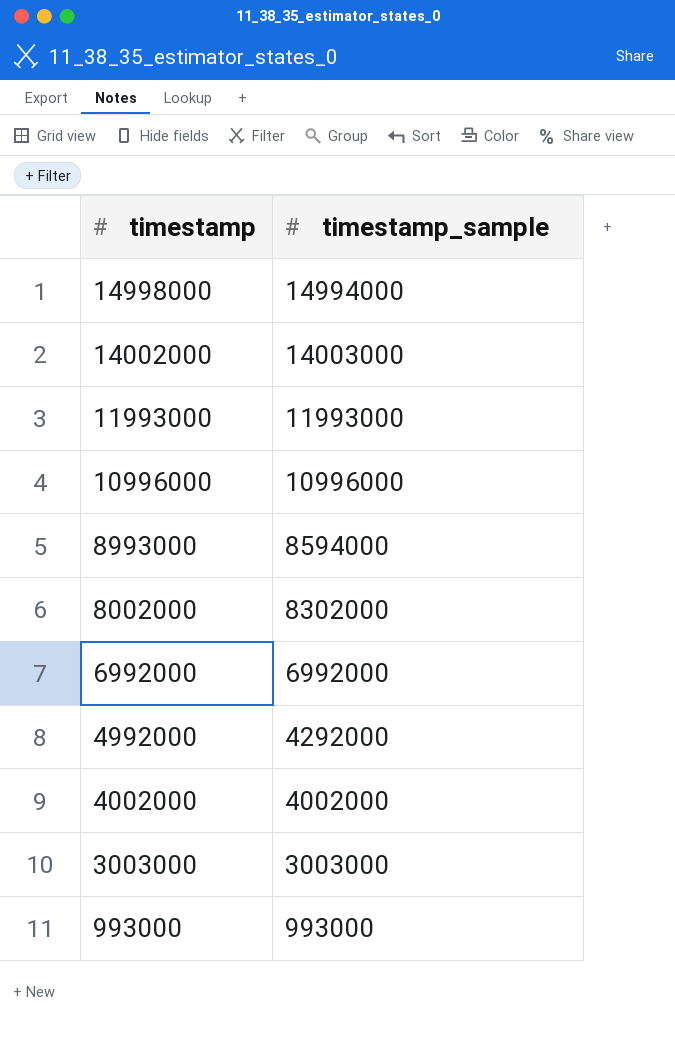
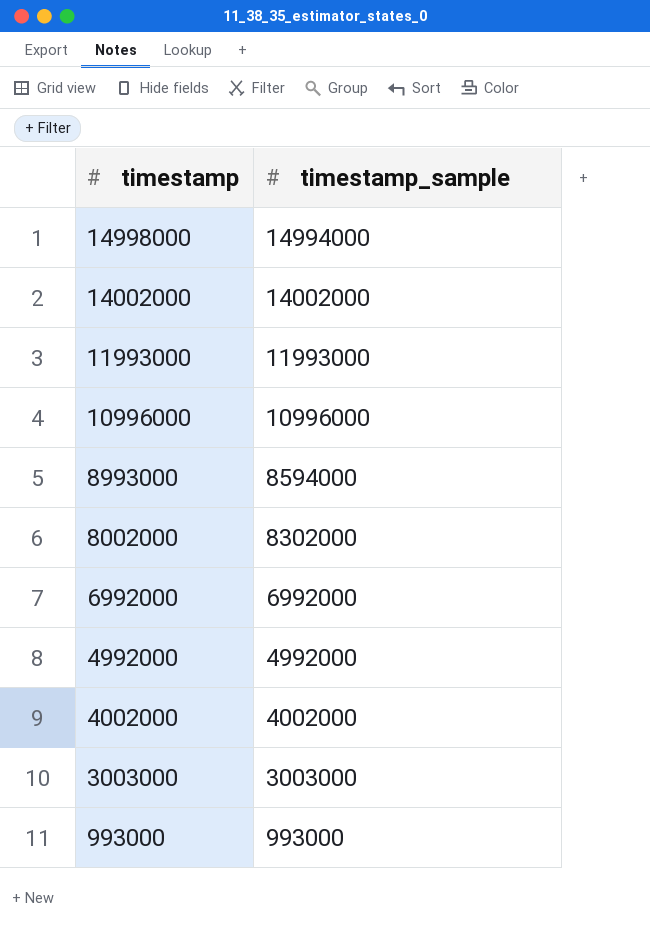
14002000 | timestamp_sample: 14003000 -> 14002000
4992000 | timestamp_sample: 4292000 -> 4992000

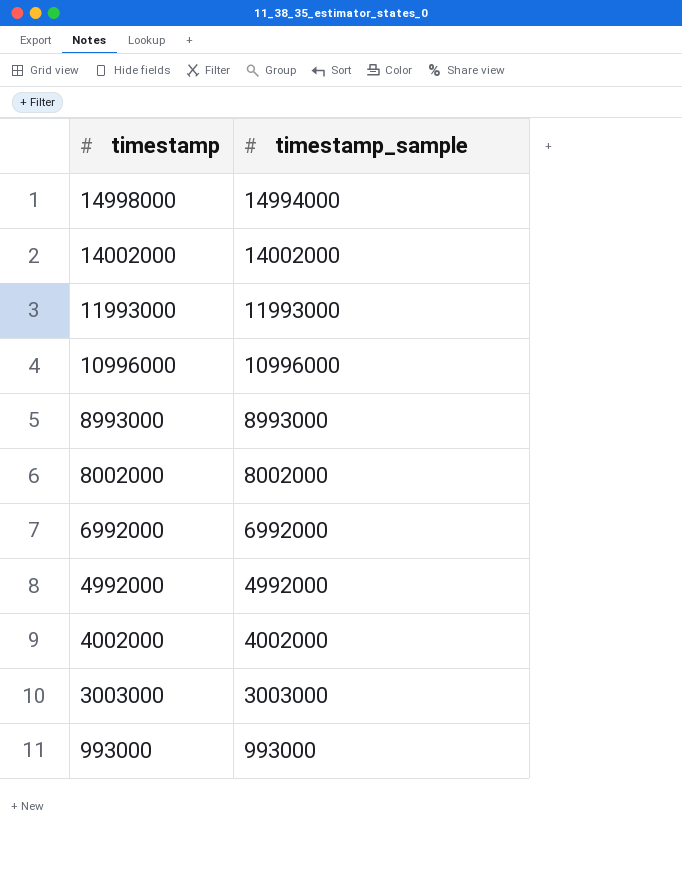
8993000 | timestamp_sample: 8594000 -> 8993000
8002000 | timestamp_sample: 8302000 -> 8002000

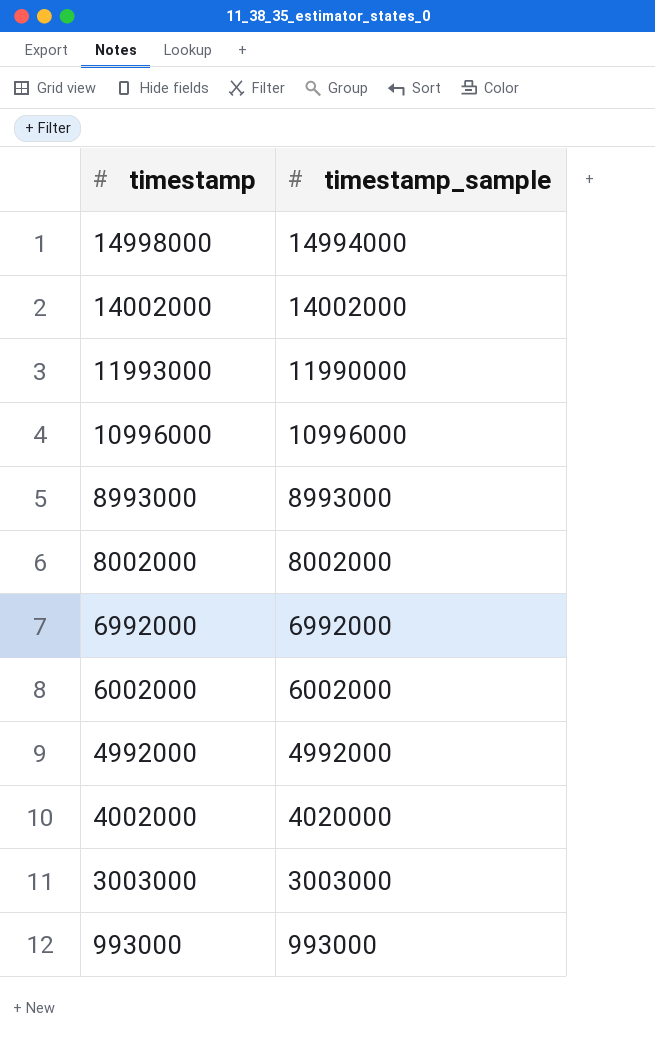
11993000 | timestamp_sample: 11993000 -> 11990000
row 6002000: none -> 6002000
4002000 | timestamp_sample: 4002000 -> 4020000

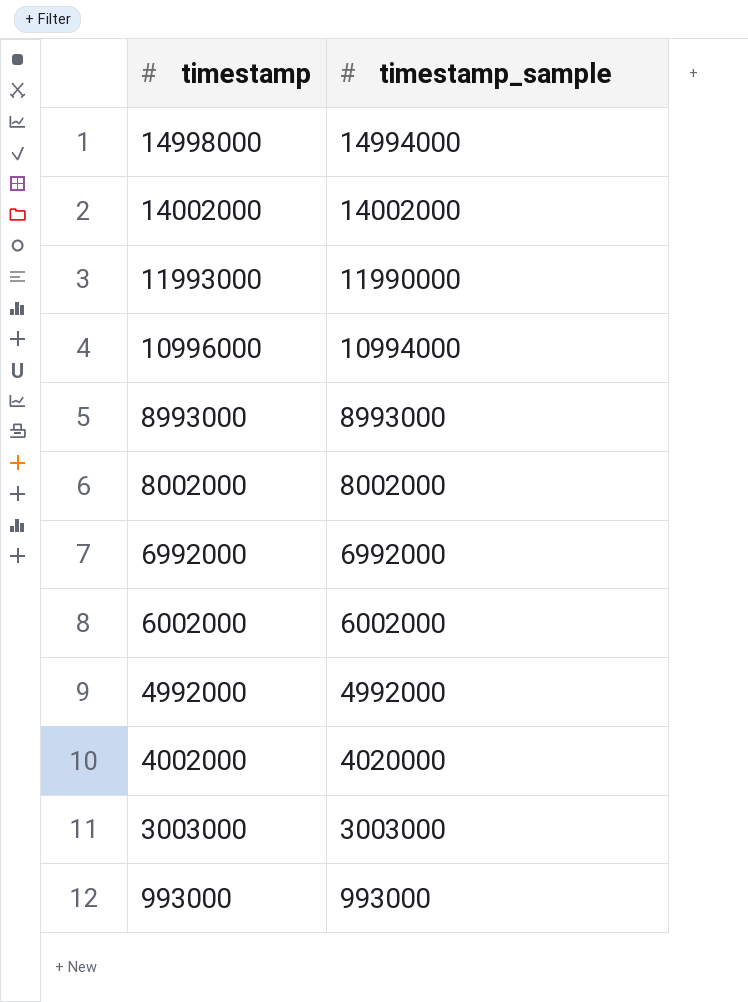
10996000 | timestamp_sample: 10996000 -> 10994000

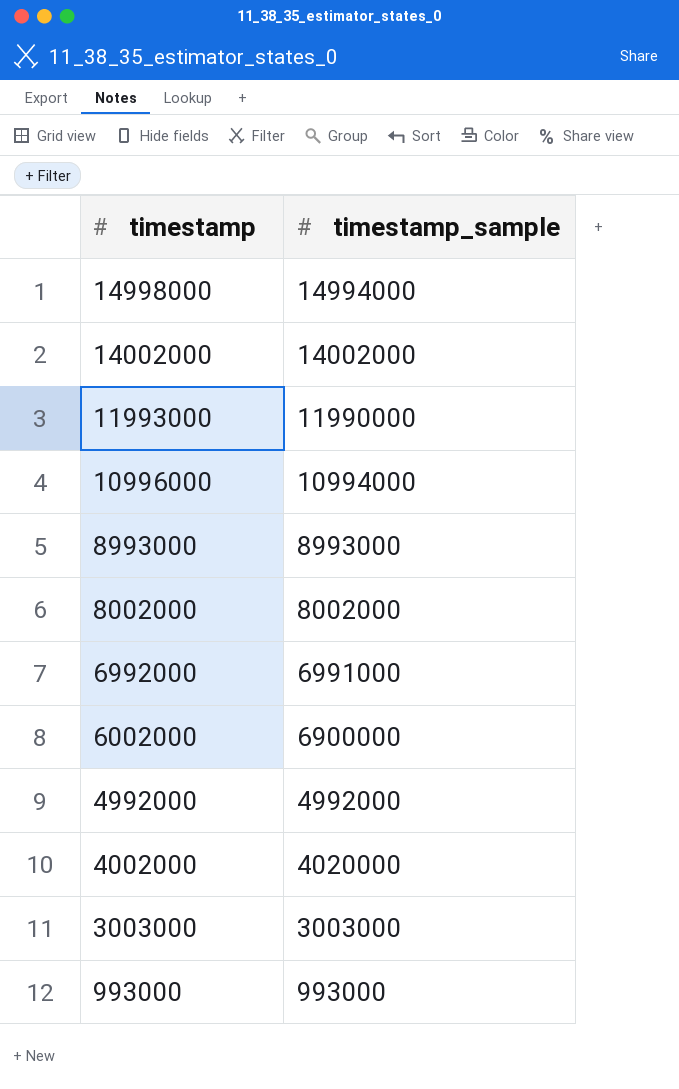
6992000 | timestamp_sample: 6992000 -> 6991000
6002000 | timestamp_sample: 6002000 -> 6900000

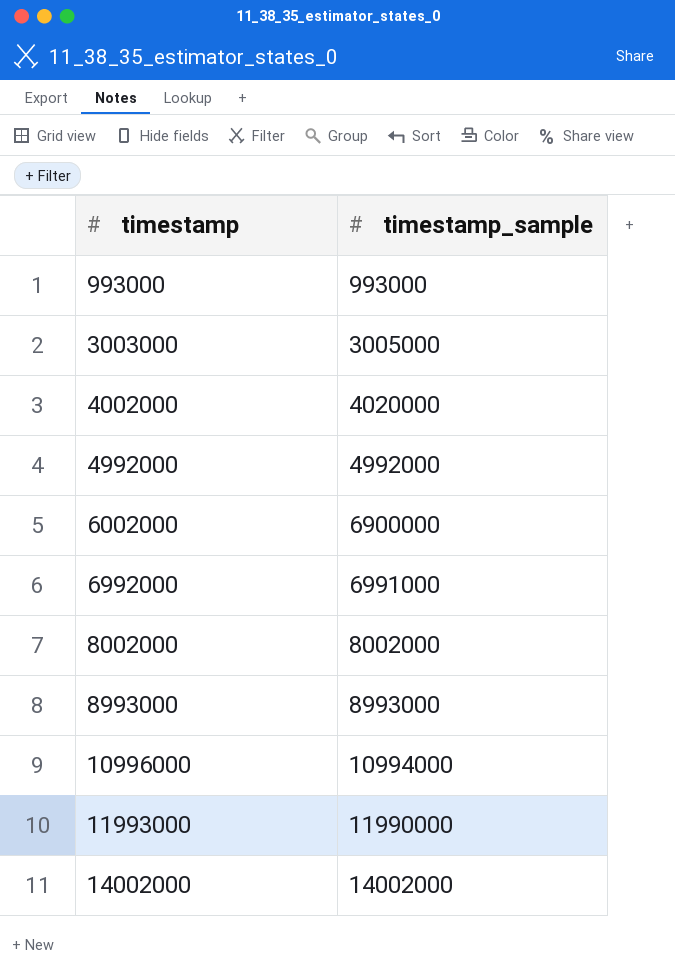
row order: timestamp descending -> timestamp ascending
row 14998000: 14994000 -> none
3003000 | timestamp_sample: 3003000 -> 3005000

